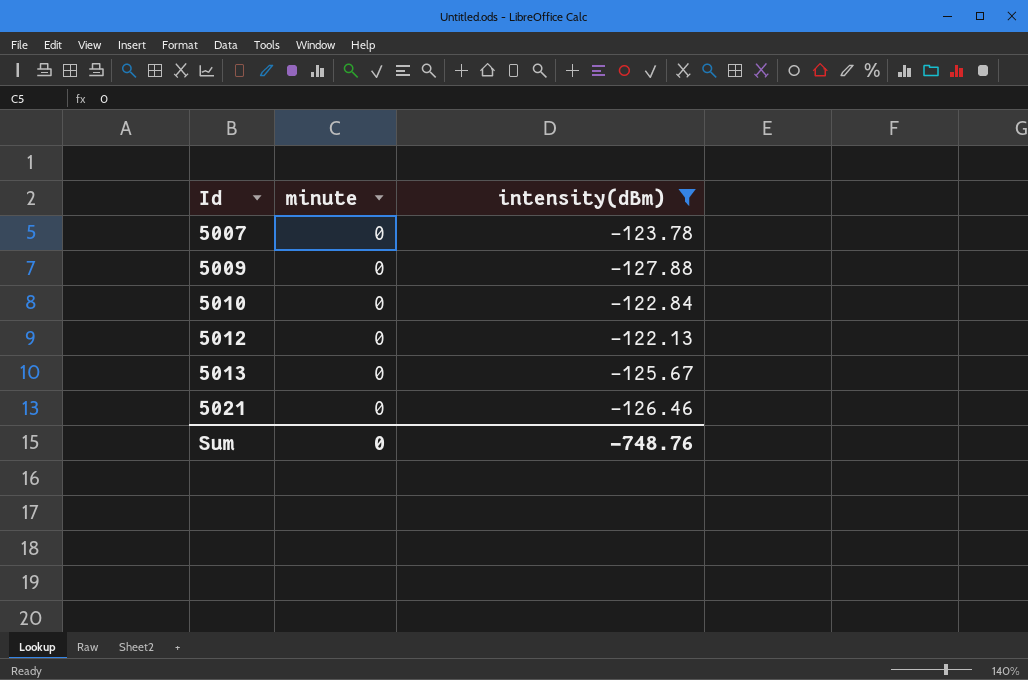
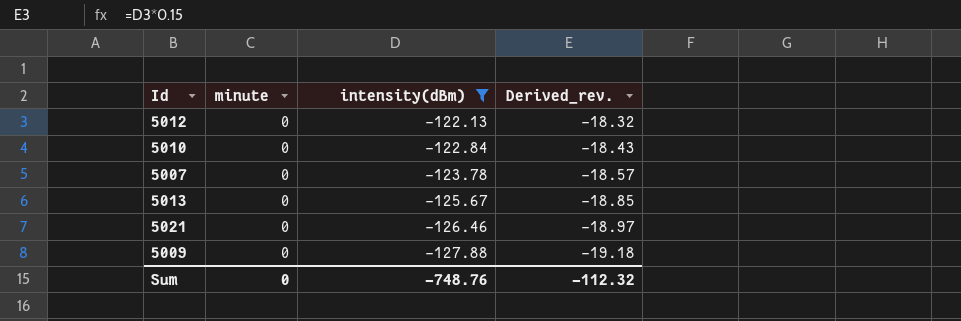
row order: Id ascending -> intensity(dBm) descending
column Derived_rev. | formula: none -> [intensity(dBm)] * 0.15

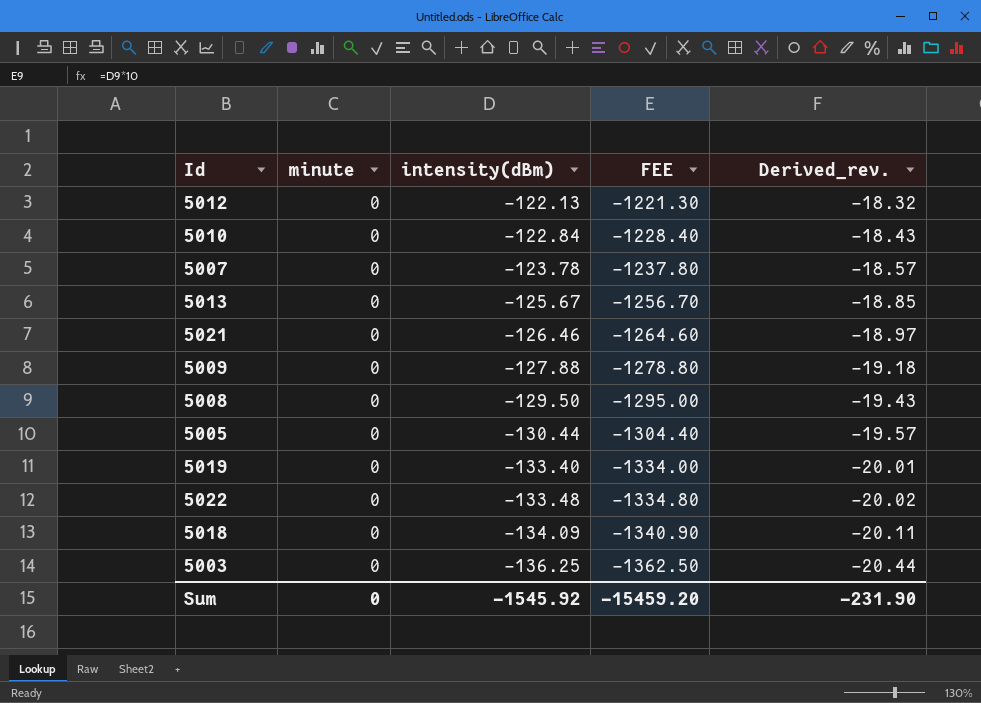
filter: intensity(dBm) >= -127.88 -> none
column FEE | formula: none -> [intensity(dBm)] * 10
Sum | intensity(dBm): -748.76 -> -1545.92
Sum | Derived_rev.: -112.32 -> -231.90

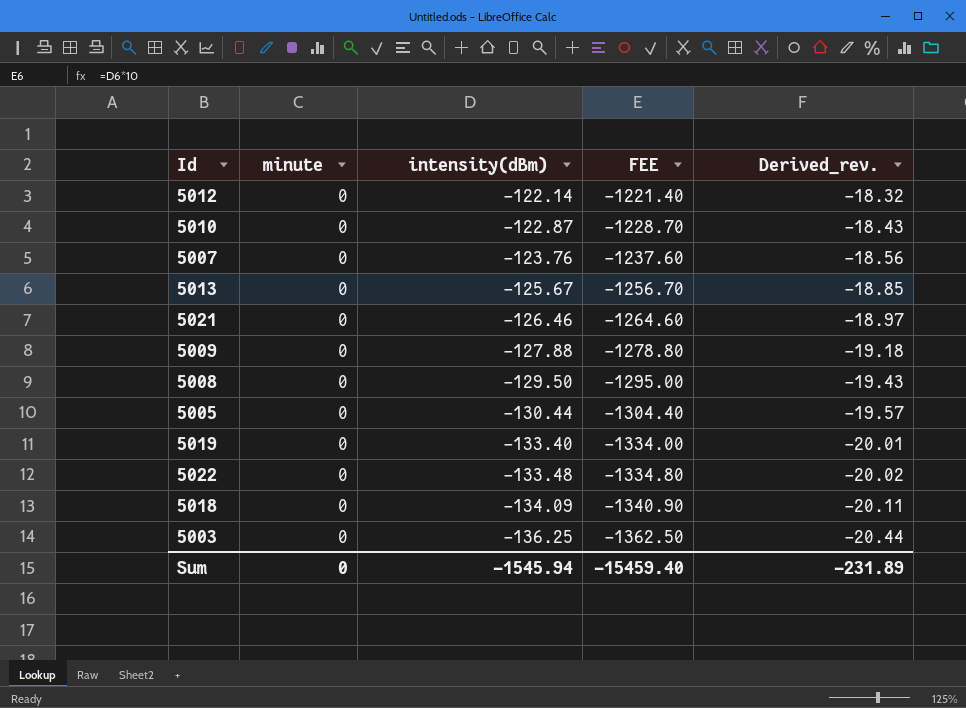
5012 | intensity(dBm): -122.13 -> -122.14
5012 | FEE: -1221.30 -> -1221.40
5010 | intensity(dBm): -122.84 -> -122.87
5010 | FEE: -1228.40 -> -1228.70
5007 | intensity(dBm): -123.78 -> -123.76
5007 | FEE: -1237.80 -> -1237.60
5007 | Derived_rev.: -18.57 -> -18.56
Sum | intensity(dBm): -1545.92 -> -1545.94
Sum | FEE: -15459.20 -> -15459.40
Sum | Derived_rev.: -231.90 -> -231.89

